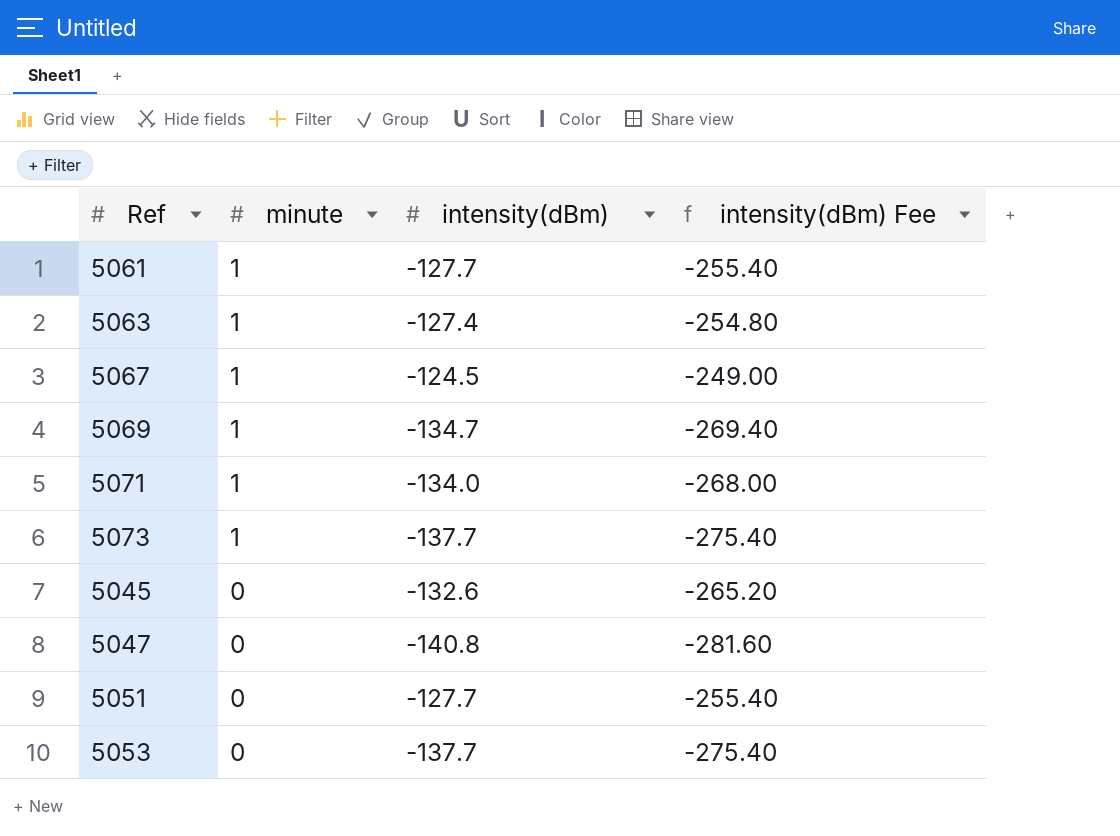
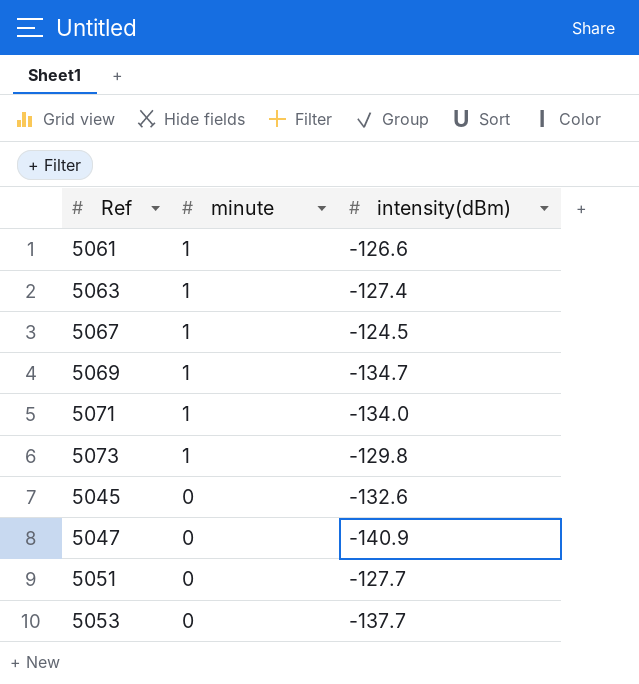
column intensity(dBm) Fee | formula: [intensity(dBm)] * 2 -> none
5061 | intensity(dBm): -127.7 -> -126.6
5073 | intensity(dBm): -137.7 -> -129.8
5047 | intensity(dBm): -140.8 -> -140.9

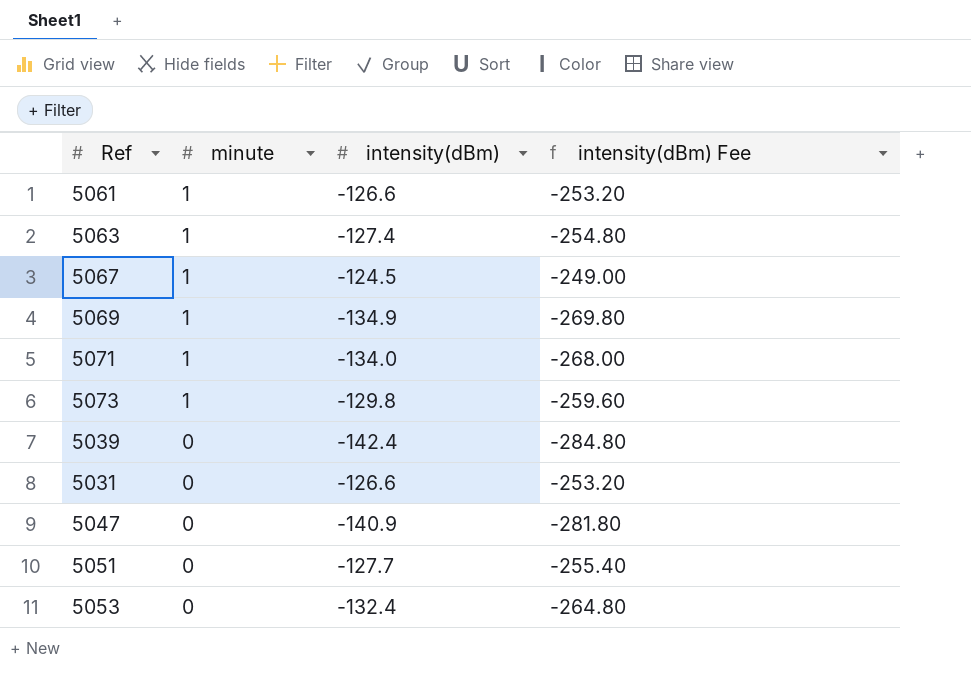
column intensity(dBm) Fee | formula: none -> [intensity(dBm)] * 2
row 5045: 0 | -132.6 -> none
5069 | intensity(dBm): -134.7 -> -134.9
row 5039: none -> 0 | -142.4 | -284.80
row 5031: none -> 0 | -126.6 | -253.20
5053 | intensity(dBm): -137.7 -> -132.4

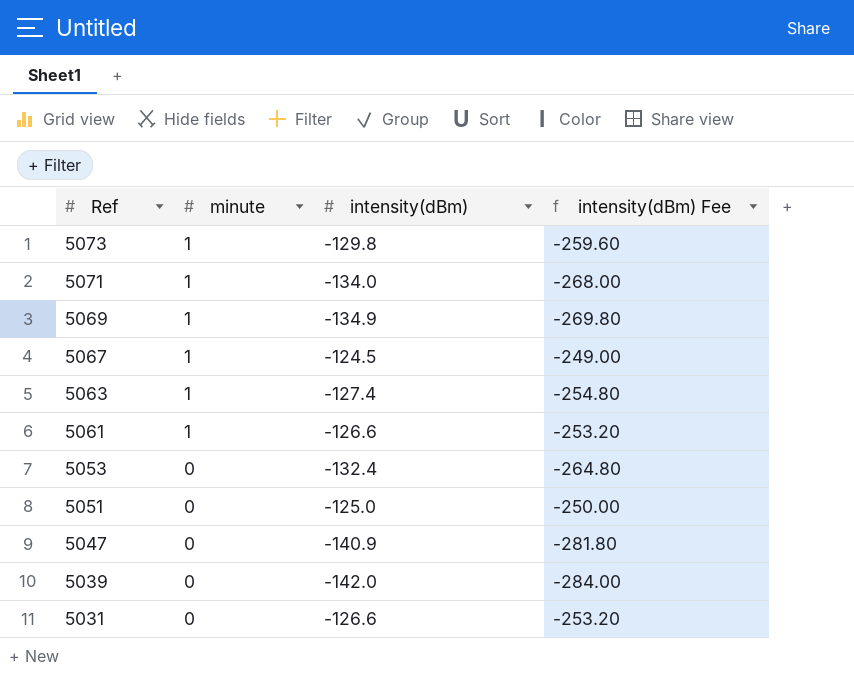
row order: minute descending -> Ref descending
5051 | intensity(dBm): -127.7 -> -125.0
5051 | intensity(dBm) Fee: -255.40 -> -250.00
5039 | intensity(dBm): -142.4 -> -142.0
5039 | intensity(dBm) Fee: -284.80 -> -284.00

